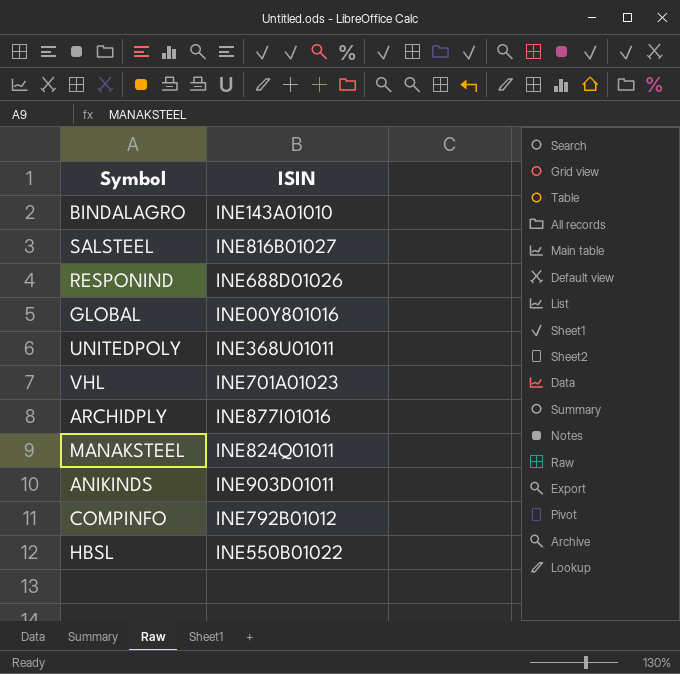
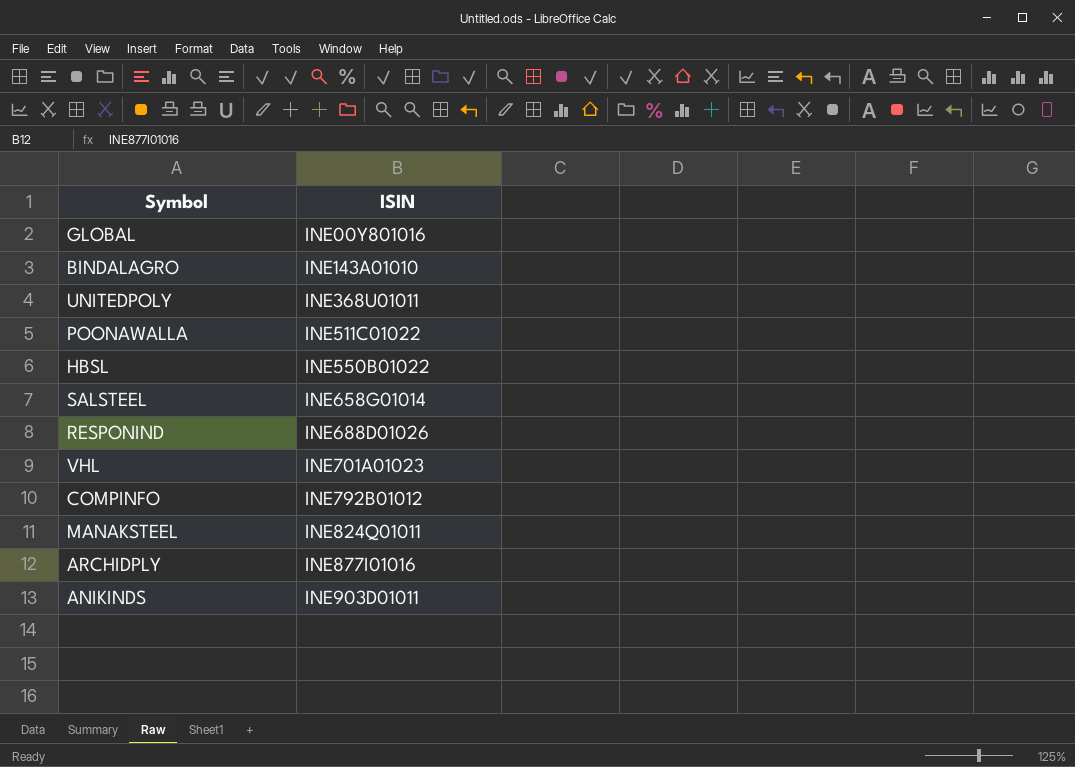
row order: none -> ISIN ascending
row POONAWALLA: none -> INE511C01022
SALSTEEL | ISIN: INE816B01027 -> INE658G01014

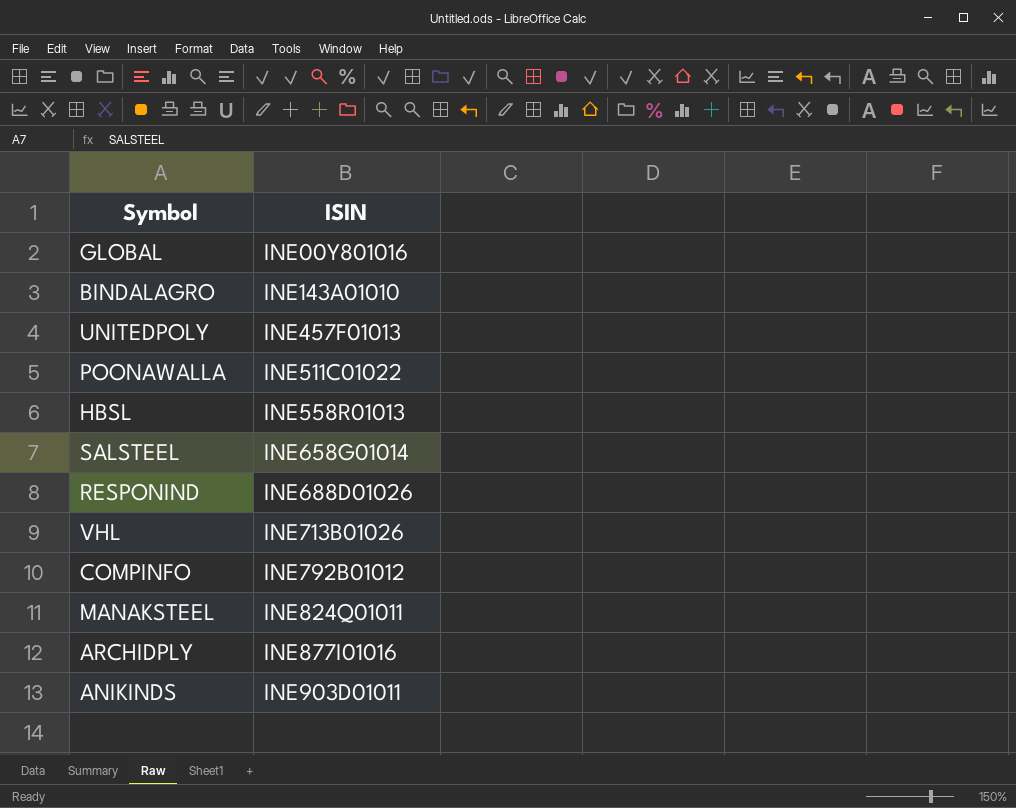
UNITEDPOLY | ISIN: INE368U01011 -> INE457F01013
HBSL | ISIN: INE550B01022 -> INE558R01013
VHL | ISIN: INE701A01023 -> INE713B01026

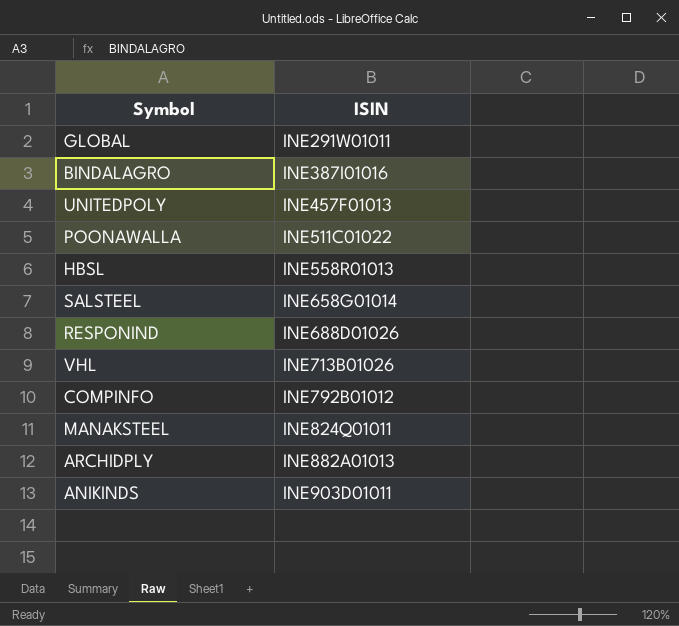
GLOBAL | ISIN: INE00Y801016 -> INE291W01011
BINDALAGRO | ISIN: INE143A01010 -> INE387I01016
ARCHIDPLY | ISIN: INE877I01016 -> INE882A01013

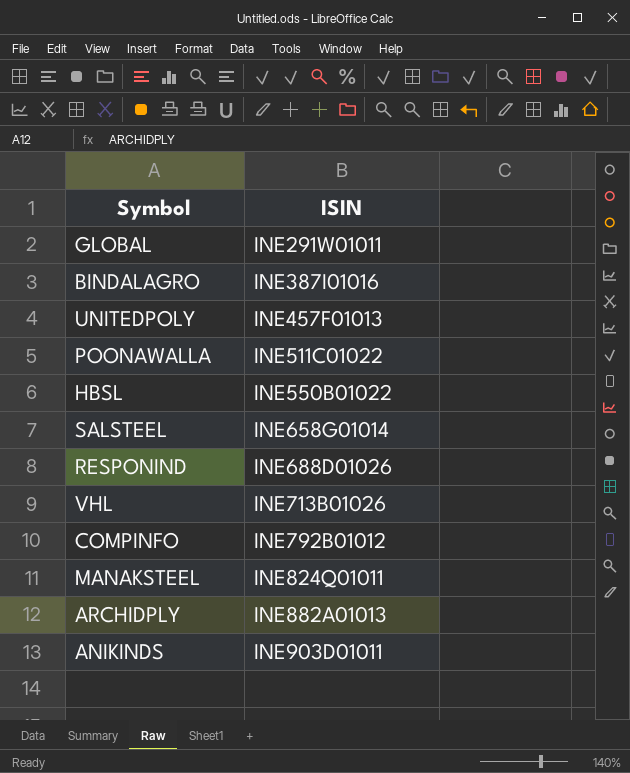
HBSL | ISIN: INE558R01013 -> INE550B01022

